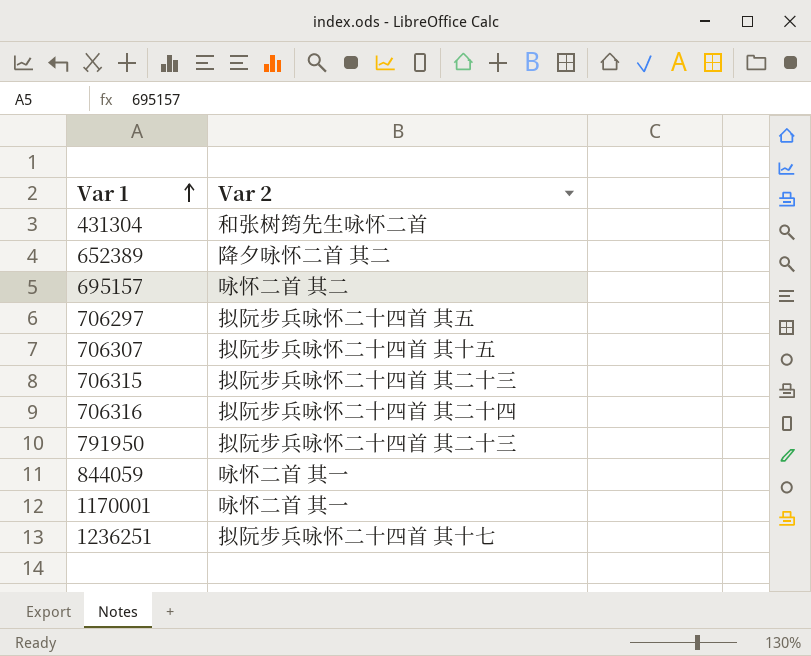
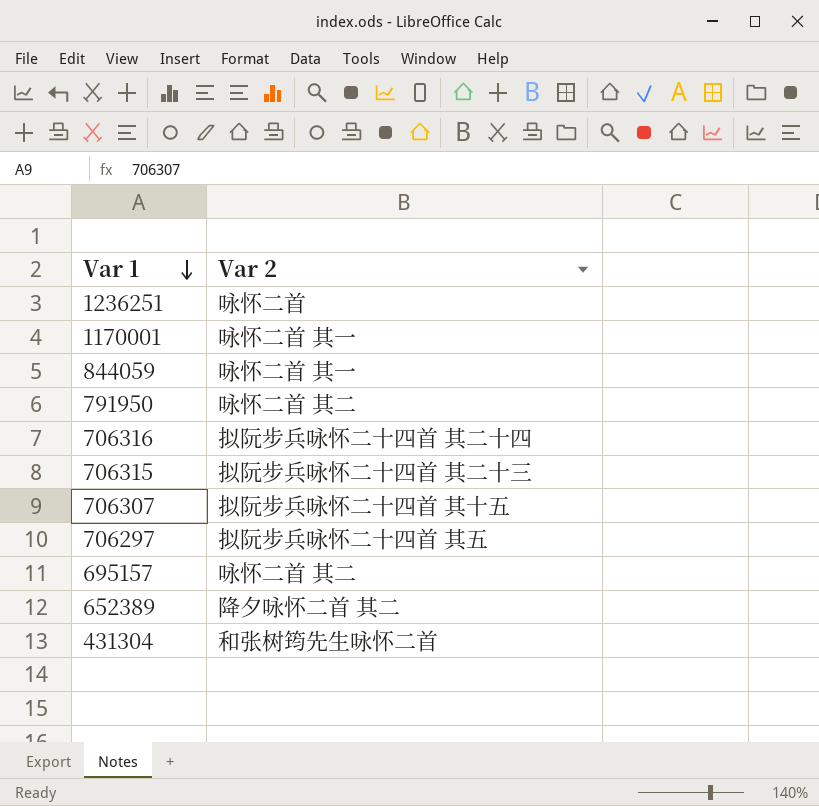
row order: Var 1 ascending -> Var 1 descending
1236251 | Var 2: 拟阮步兵咏怀二十四首 其十七 -> 咏怀二首
791950 | Var 2: 拟阮步兵咏怀二十四首 其二十三 -> 咏怀二首 其二

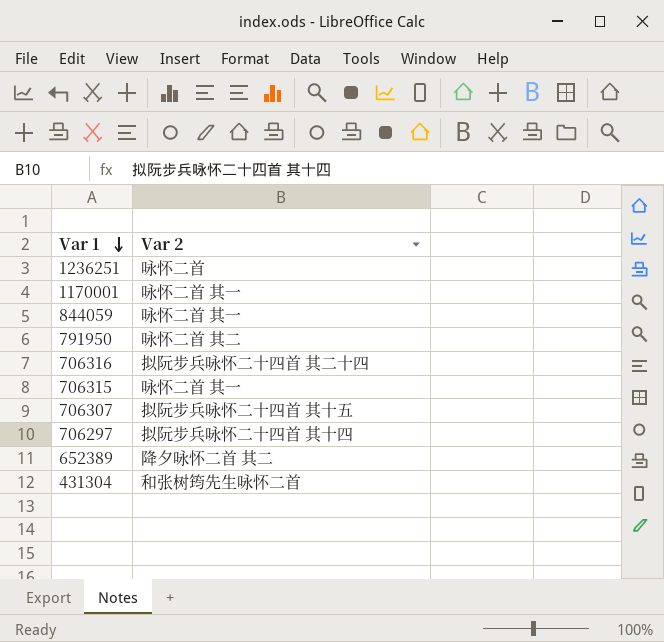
row 695157: 咏怀二首 其二 -> none
706315 | Var 2: 拟阮步兵咏怀二十四首 其二十三 -> 咏怀二首 其一
706297 | Var 2: 拟阮步兵咏怀二十四首 其五 -> 拟阮步兵咏怀二十四首 其十四

